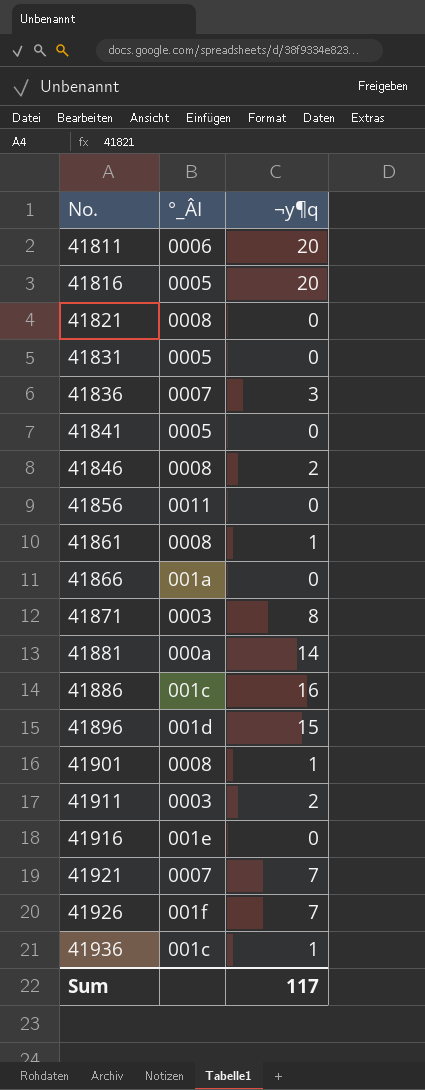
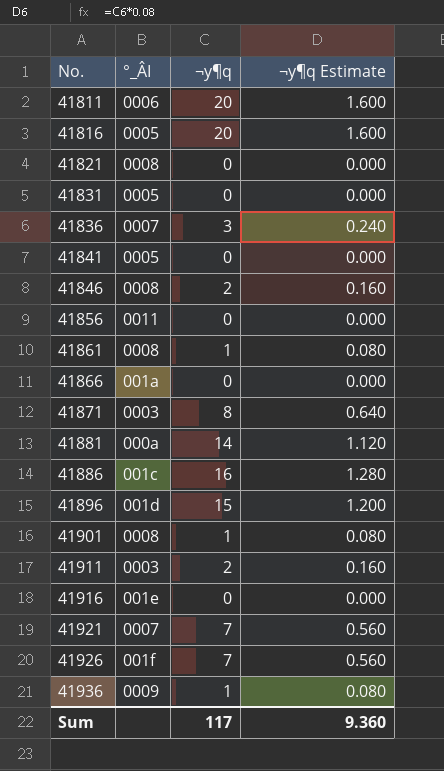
column ¬y¶q Estimate | formula: none -> [¬y¶q] * 0.08
41936 | °_ÂI: 001c -> 0009

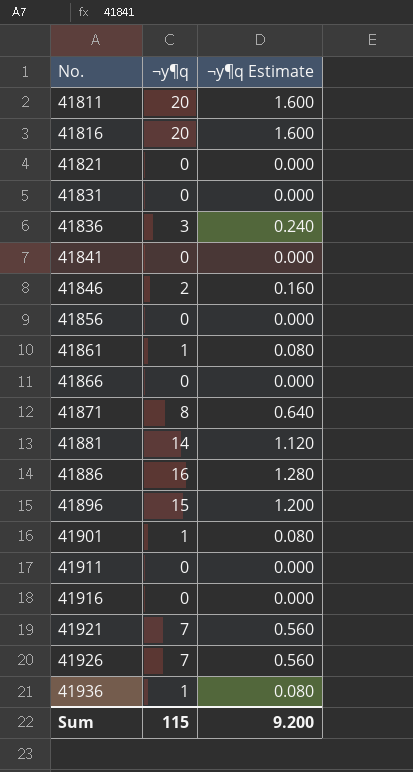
column °_ÂI | position: 2 -> none
41911 | ¬y¶q: 2 -> 0
41911 | ¬y¶q Estimate: 0.160 -> 0.000
Sum | ¬y¶q: 117 -> 115
Sum | ¬y¶q Estimate: 9.360 -> 9.200

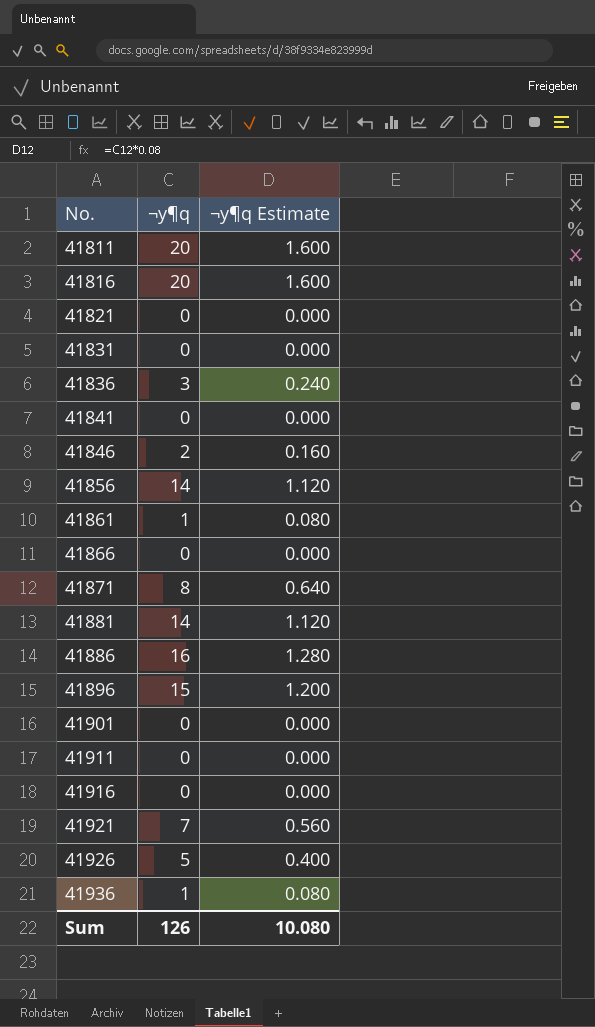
41856 | ¬y¶q: 0 -> 14
41856 | ¬y¶q Estimate: 0.000 -> 1.120
41901 | ¬y¶q: 1 -> 0
41901 | ¬y¶q Estimate: 0.080 -> 0.000
41926 | ¬y¶q: 7 -> 5
41926 | ¬y¶q Estimate: 0.560 -> 0.400
Sum | ¬y¶q: 115 -> 126
Sum | ¬y¶q Estimate: 9.200 -> 10.080

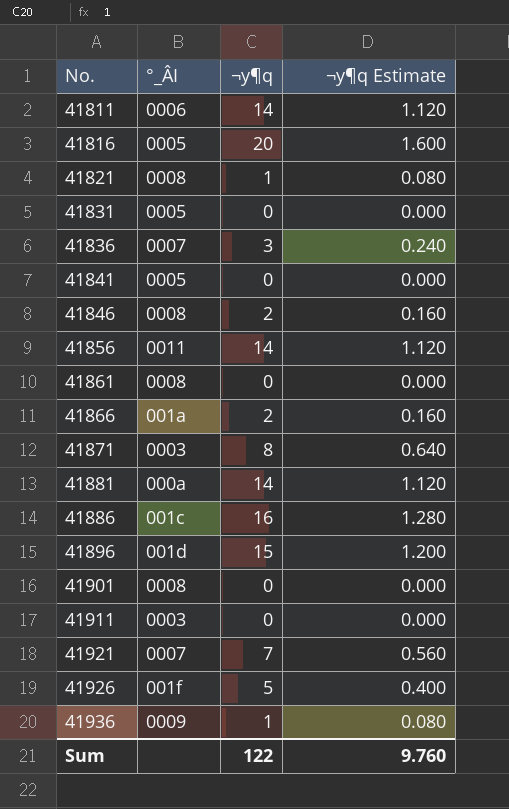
column °_ÂI | position: none -> 2
row 41916: 0 | 0.000 -> none
41811 | ¬y¶q: 20 -> 14
41811 | ¬y¶q Estimate: 1.600 -> 1.120
41821 | ¬y¶q: 0 -> 1
41821 | ¬y¶q Estimate: 0.000 -> 0.080
41861 | ¬y¶q: 1 -> 0
41861 | ¬y¶q Estimate: 0.080 -> 0.000
41866 | ¬y¶q: 0 -> 2
41866 | ¬y¶q Estimate: 0.000 -> 0.160
Sum | ¬y¶q: 126 -> 122
Sum | ¬y¶q Estimate: 10.080 -> 9.760

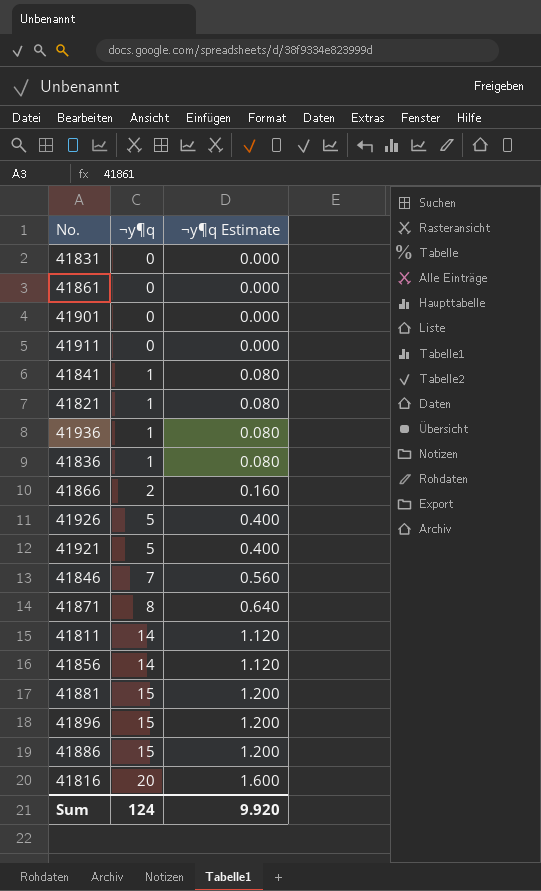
row order: No. ascending -> ¬y¶q ascending
column °_ÂI | position: 2 -> none
41841 | ¬y¶q: 0 -> 1
41841 | ¬y¶q Estimate: 0.000 -> 0.080
41836 | ¬y¶q: 3 -> 1
41836 | ¬y¶q Estimate: 0.240 -> 0.080
41921 | ¬y¶q: 7 -> 5
41921 | ¬y¶q Estimate: 0.560 -> 0.400
41846 | ¬y¶q: 2 -> 7
41846 | ¬y¶q Estimate: 0.160 -> 0.560
41881 | ¬y¶q: 14 -> 15
41881 | ¬y¶q Estimate: 1.120 -> 1.200
41886 | ¬y¶q: 16 -> 15
41886 | ¬y¶q Estimate: 1.280 -> 1.200
Sum | ¬y¶q: 122 -> 124
Sum | ¬y¶q Estimate: 9.760 -> 9.920

